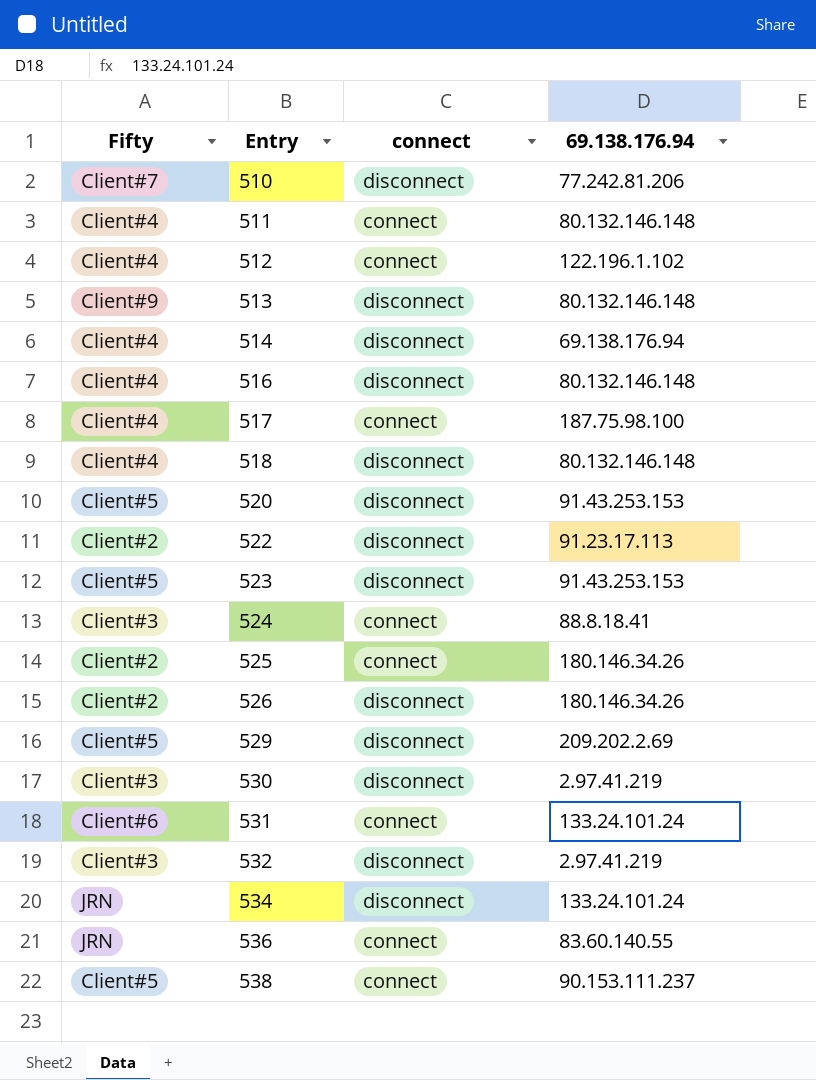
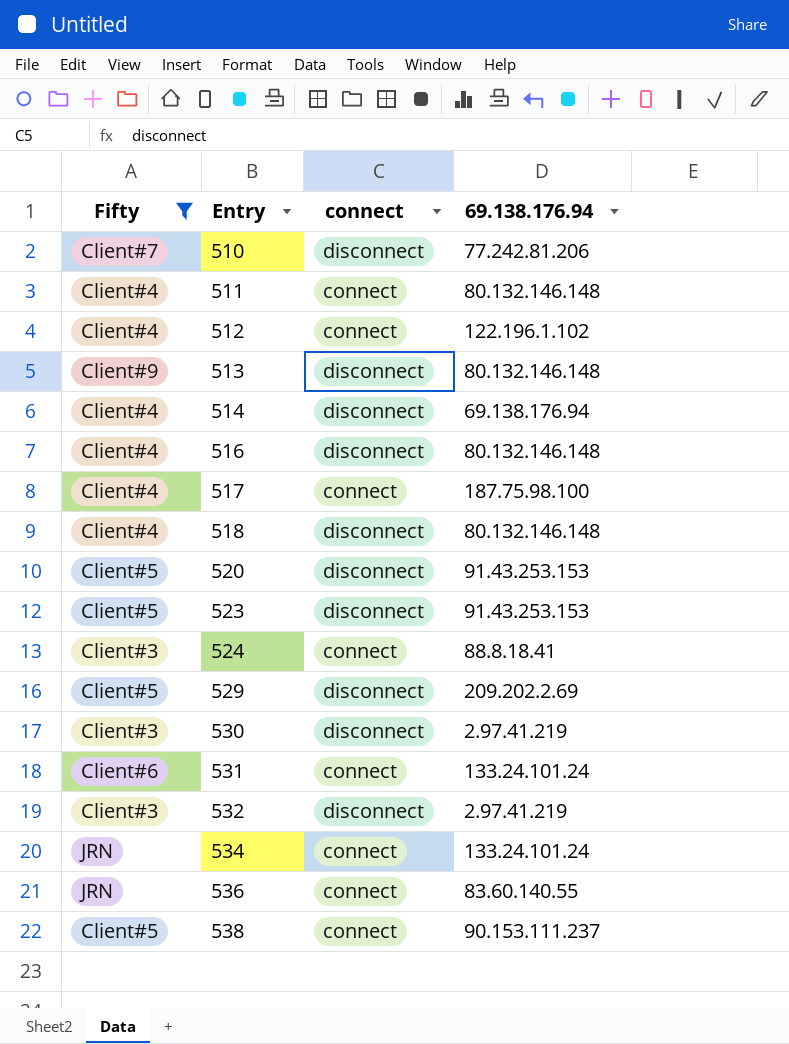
filter: none -> Fifty != Client#2
534 | connect: disconnect -> connect

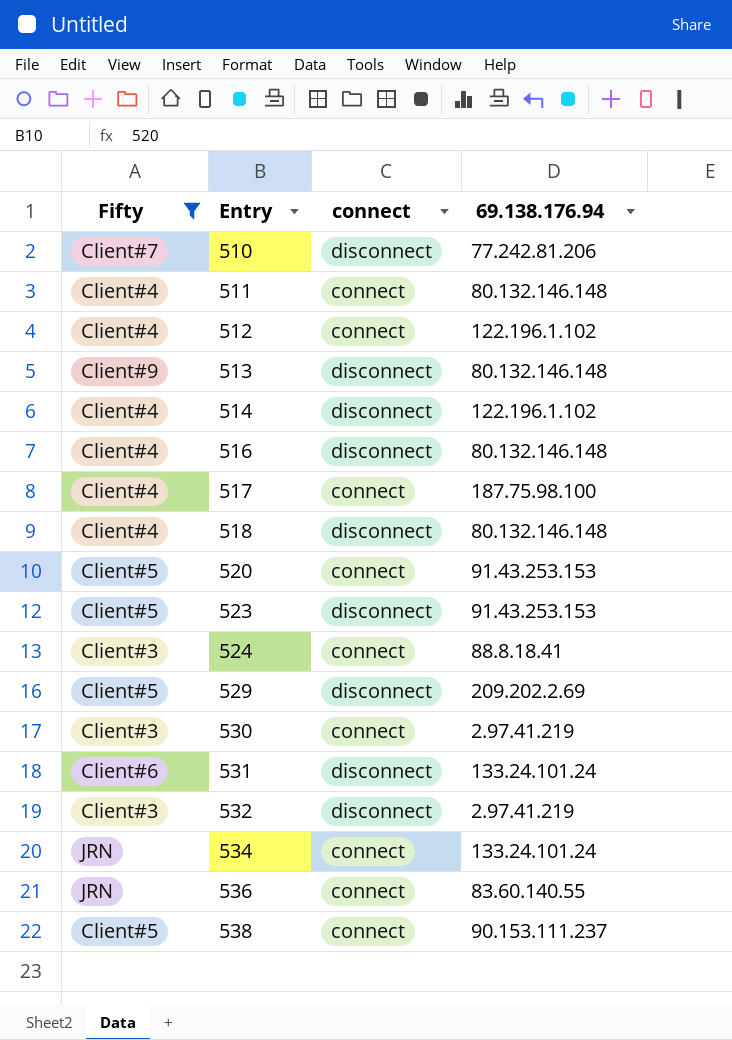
514 | 69.138.176.94: 69.138.176.94 -> 122.196.1.102
520 | connect: disconnect -> connect
530 | connect: disconnect -> connect
531 | connect: connect -> disconnect

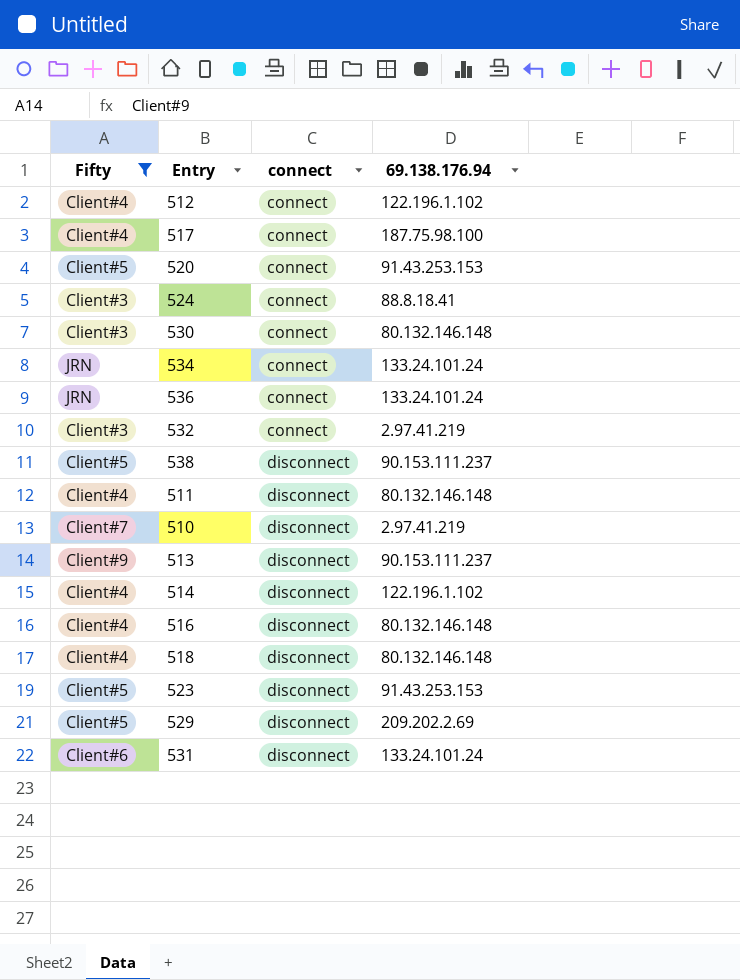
row order: Entry ascending -> connect ascending
530 | 69.138.176.94: 2.97.41.219 -> 80.132.146.148
536 | 69.138.176.94: 83.60.140.55 -> 133.24.101.24
532 | connect: disconnect -> connect
538 | connect: connect -> disconnect
511 | connect: connect -> disconnect
510 | 69.138.176.94: 77.242.81.206 -> 2.97.41.219
513 | 69.138.176.94: 80.132.146.148 -> 90.153.111.237

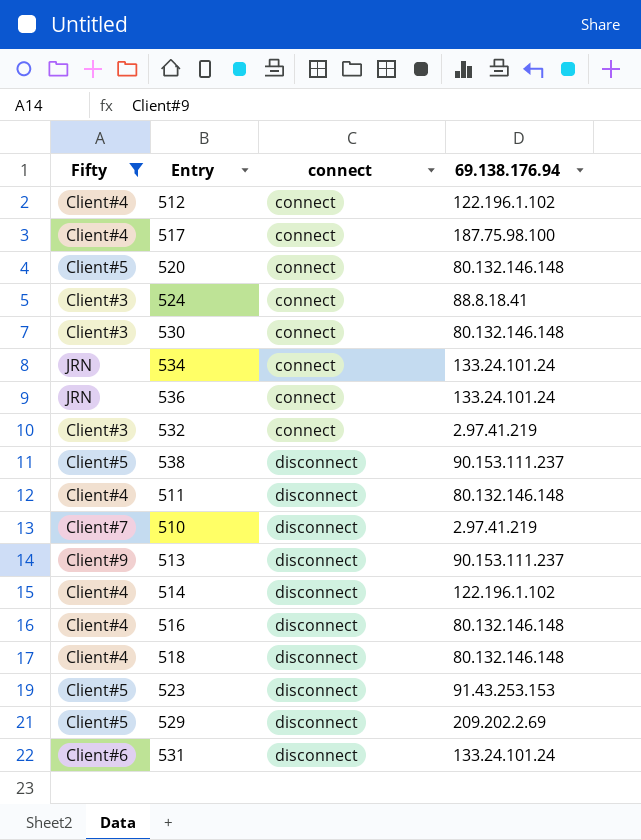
520 | 69.138.176.94: 91.43.253.153 -> 80.132.146.148

